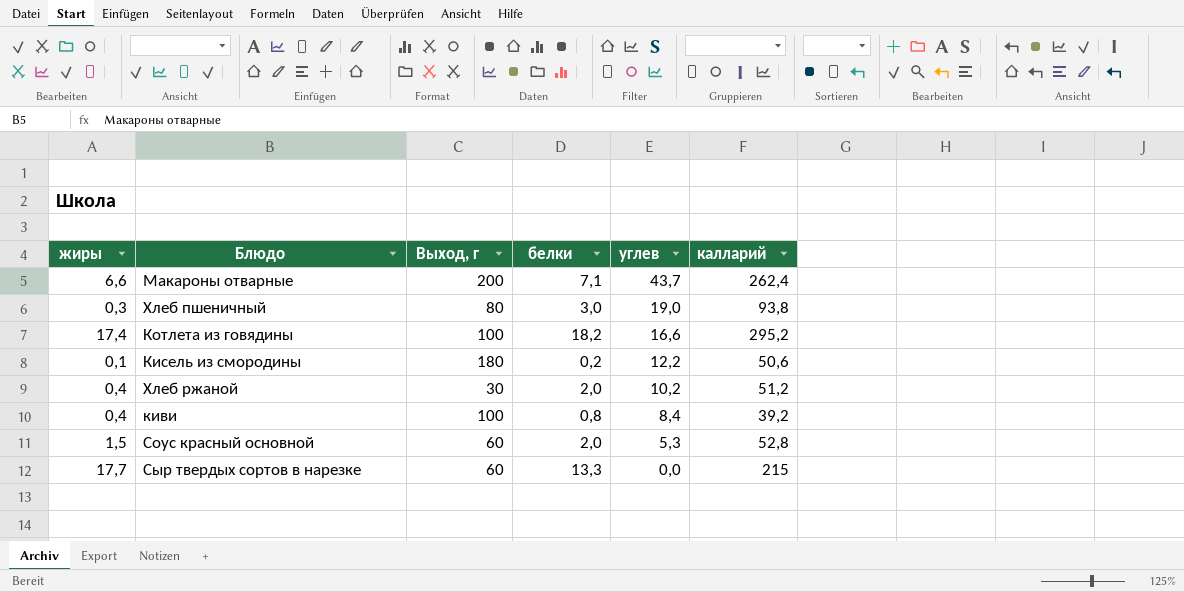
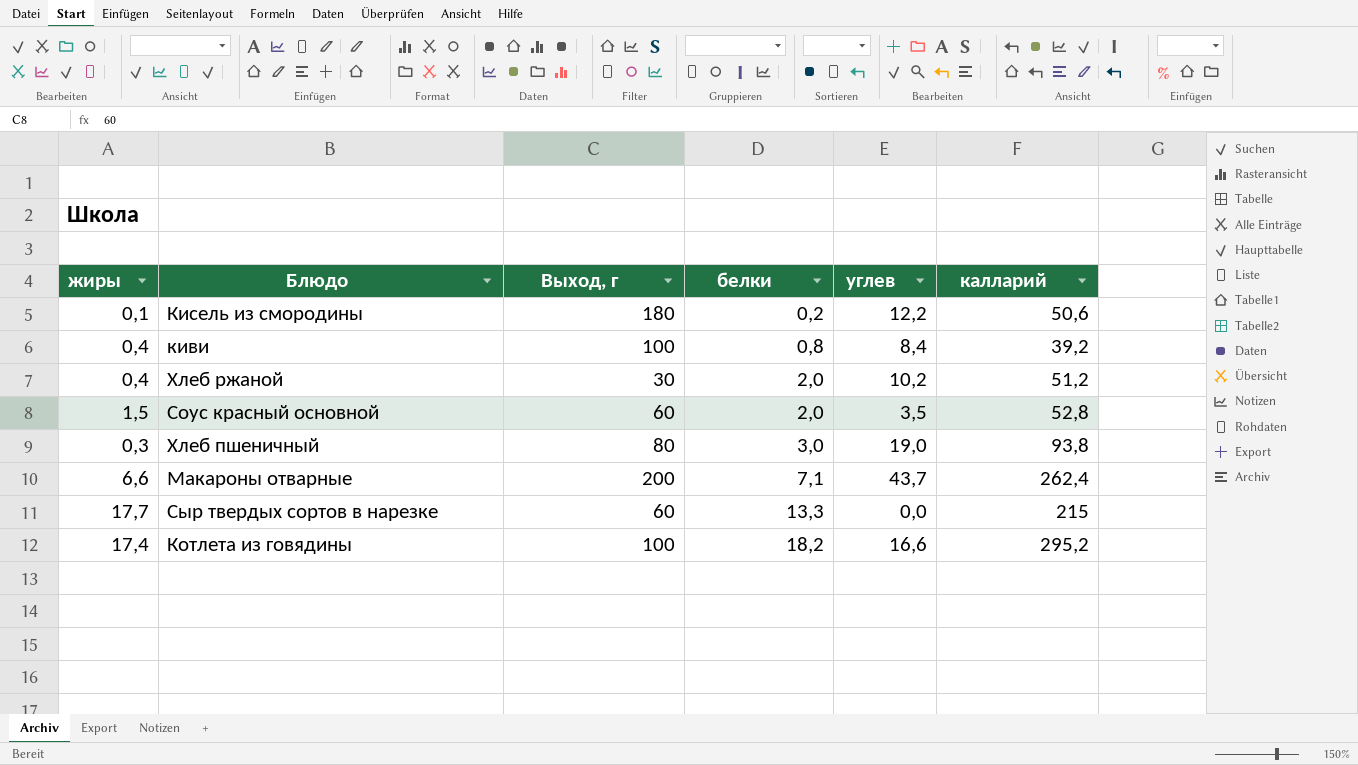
row order: углев descending -> белки ascending
Соус красный основной | углев: 5,3 -> 3,5

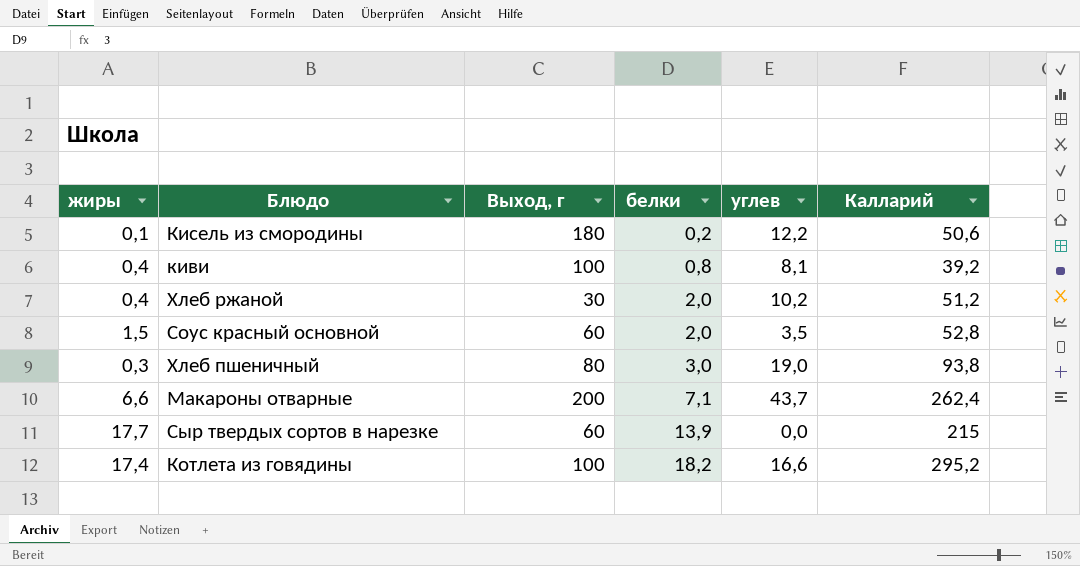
column name: калларий -> Калларий
киви | углев: 8,4 -> 8,1
Сыр твердых сортов в нарезке | белки: 13,3 -> 13,9

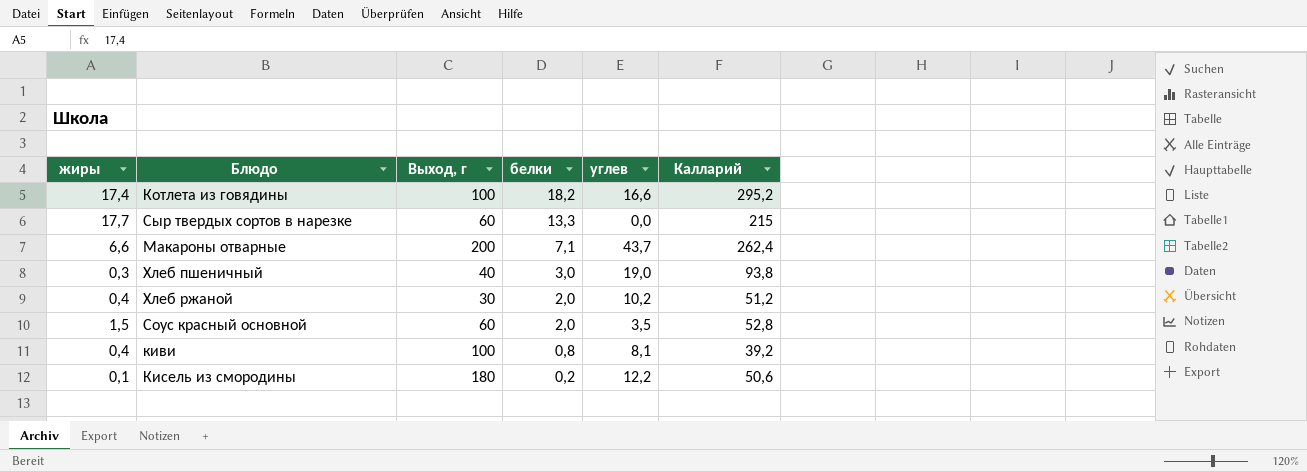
row order: белки ascending -> белки descending
Сыр твердых сортов в нарезке | белки: 13,9 -> 13,3
Хлеб пшеничный | Выход, г: 80 -> 40

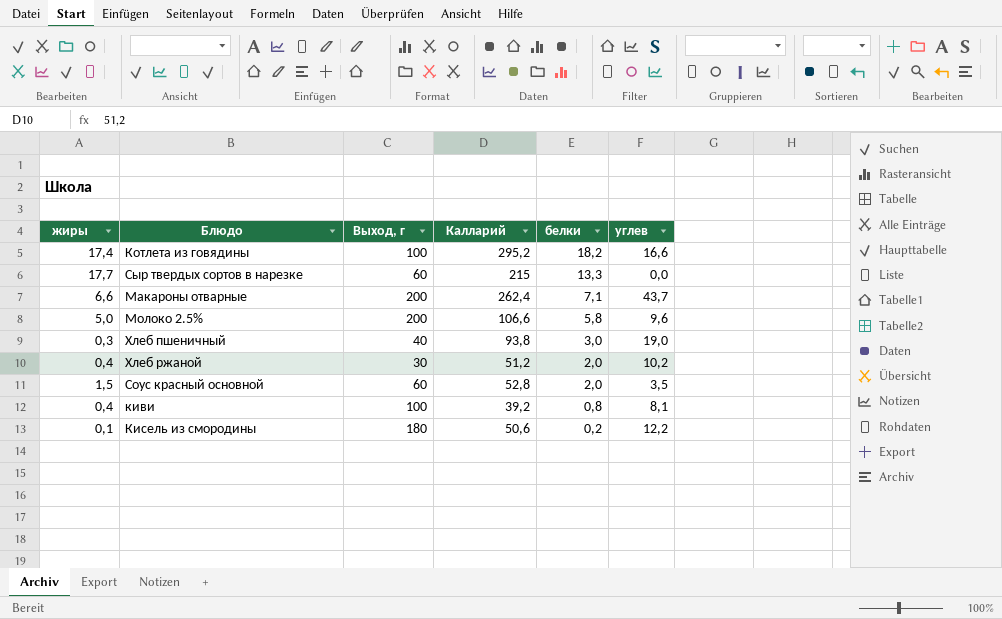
column Калларий | position: 6 -> 4
row Молоко 2.5%: none -> 5,0 | 200 | 106,6 | 5,8 | 9,6

